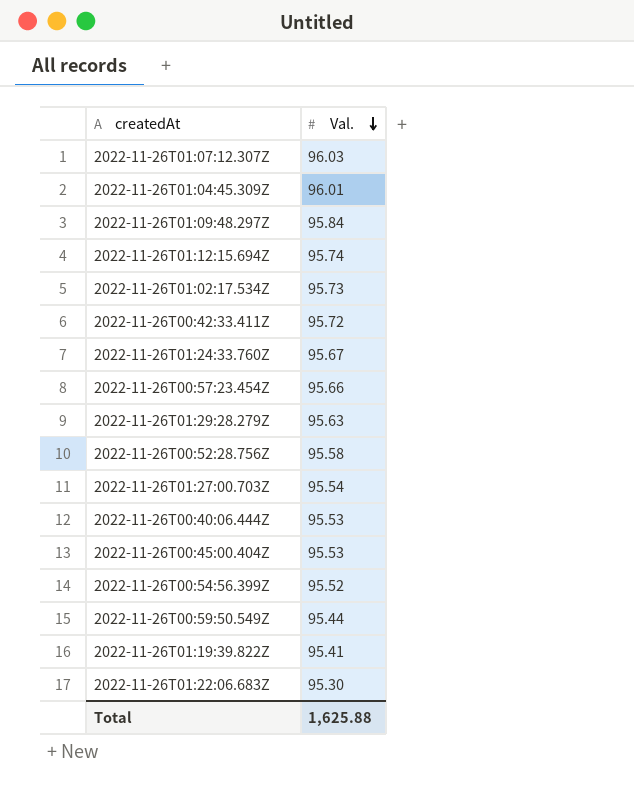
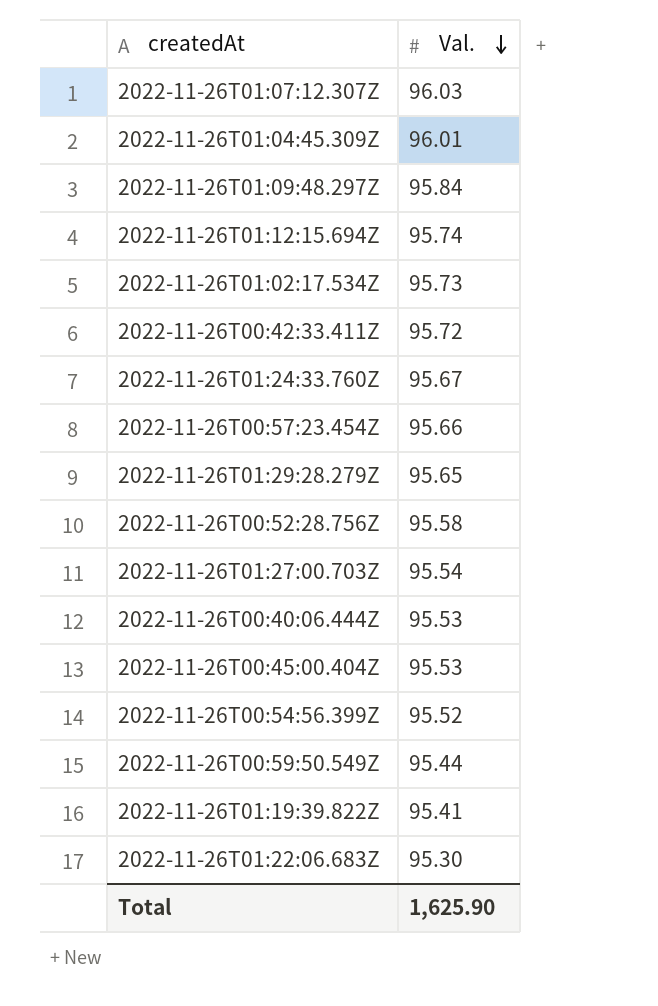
2022-11-26T01:29:28.279Z | Val.: 95.63 -> 95.65
Total | Val.: 1,625.88 -> 1,625.90

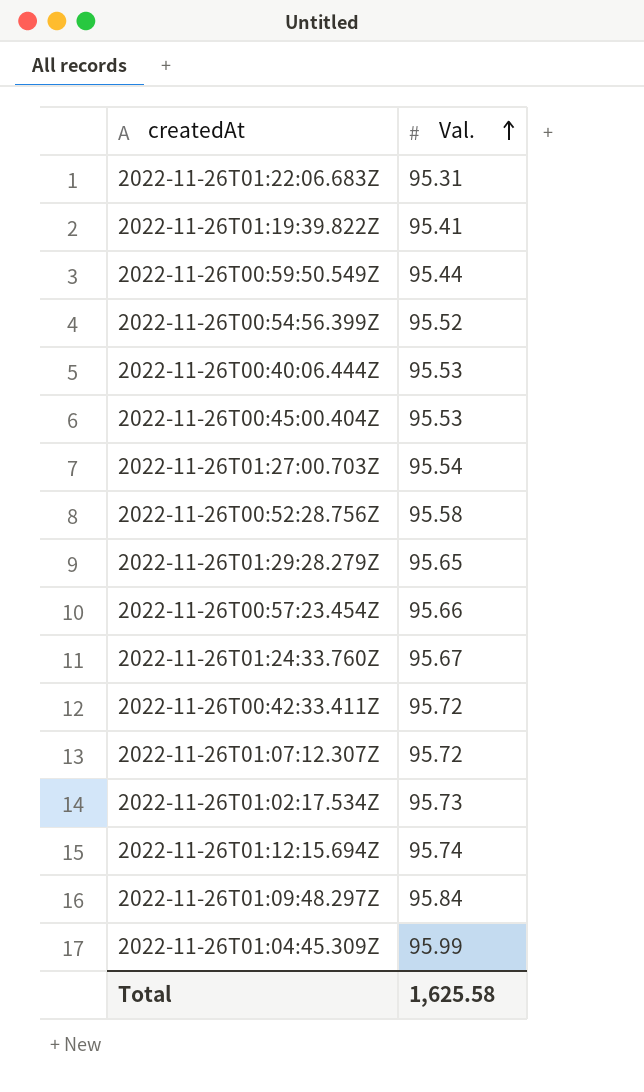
row order: Val. descending -> Val. ascending
2022-11-26T01:22:06.683Z | Val.: 95.30 -> 95.31
2022-11-26T01:07:12.307Z | Val.: 96.03 -> 95.72
2022-11-26T01:04:45.309Z | Val.: 96.01 -> 95.99
Total | Val.: 1,625.90 -> 1,625.58

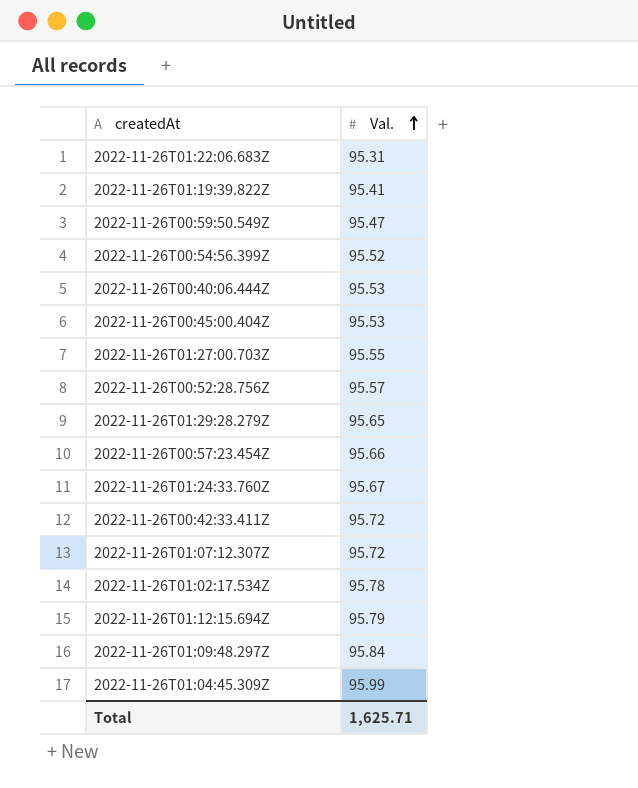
2022-11-26T00:59:50.549Z | Val.: 95.44 -> 95.47
2022-11-26T01:27:00.703Z | Val.: 95.54 -> 95.55
2022-11-26T00:52:28.756Z | Val.: 95.58 -> 95.57
2022-11-26T01:02:17.534Z | Val.: 95.73 -> 95.78
2022-11-26T01:12:15.694Z | Val.: 95.74 -> 95.79
Total | Val.: 1,625.58 -> 1,625.71

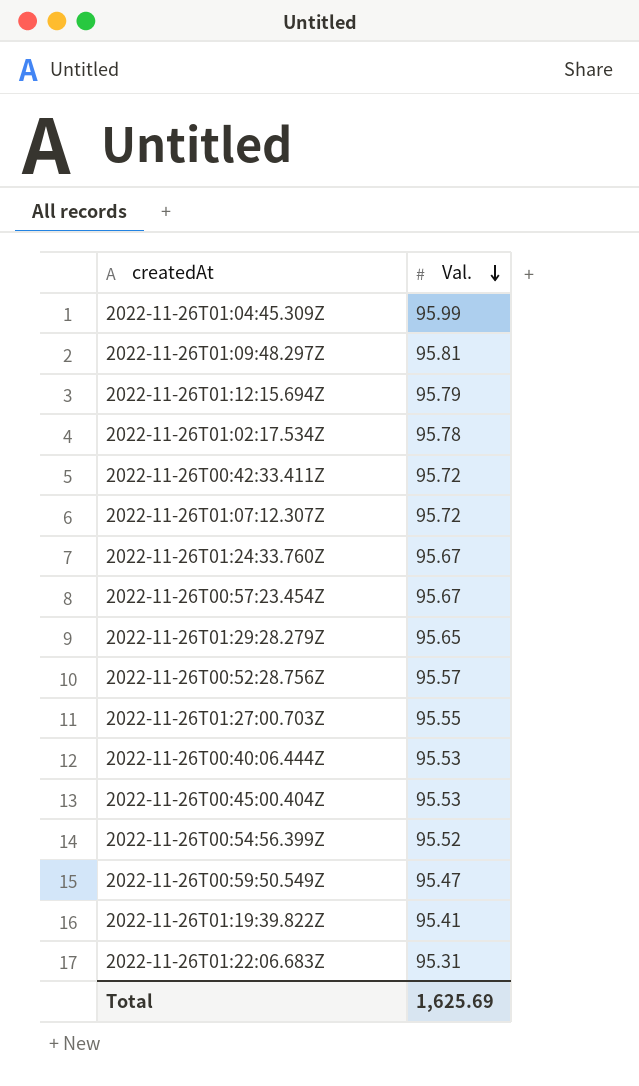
row order: Val. ascending -> Val. descending
2022-11-26T01:09:48.297Z | Val.: 95.84 -> 95.81
2022-11-26T00:57:23.454Z | Val.: 95.66 -> 95.67
Total | Val.: 1,625.71 -> 1,625.69

